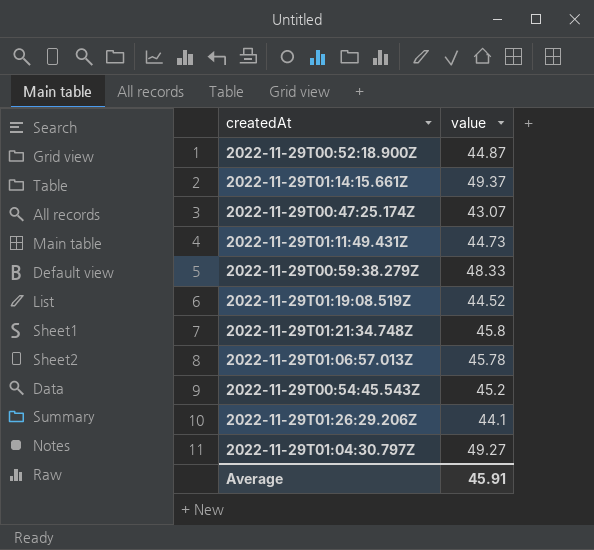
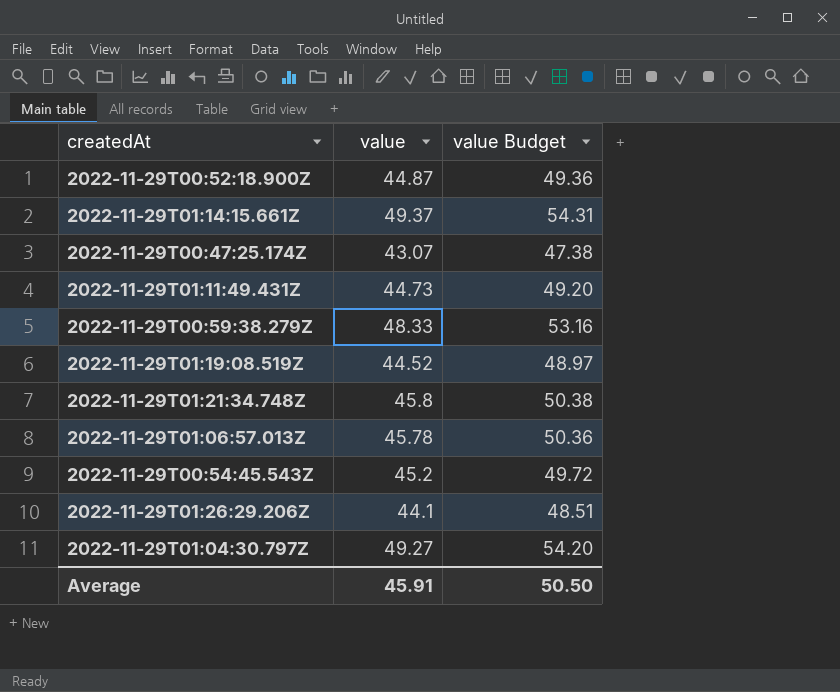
column value Budget | formula: none -> [value] * 1.1

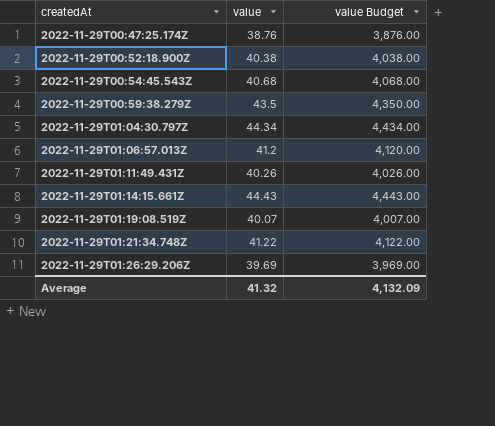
row order: none -> createdAt ascending
column value Budget | formula: [value] * 1.1 -> [value] * 100
2022-11-29T00:47:25.174Z | value: 43.07 -> 38.76
2022-11-29T00:52:18.900Z | value: 44.87 -> 40.38
2022-11-29T00:54:45.543Z | value: 45.2 -> 40.68
2022-11-29T00:59:38.279Z | value: 48.33 -> 43.5
2022-11-29T01:04:30.797Z | value: 49.27 -> 44.34
2022-11-29T01:06:57.013Z | value: 45.78 -> 41.2
2022-11-29T01:11:49.431Z | value: 44.73 -> 40.26
2022-11-29T01:14:15.661Z | value: 49.37 -> 44.43
2022-11-29T01:19:08.519Z | value: 44.52 -> 40.07
2022-11-29T01:21:34.748Z | value: 45.8 -> 41.22
2022-11-29T01:26:29.206Z | value: 44.1 -> 39.69
Average | value: 45.91 -> 41.32
Average | value Budget: 50.50 -> 4,132.09

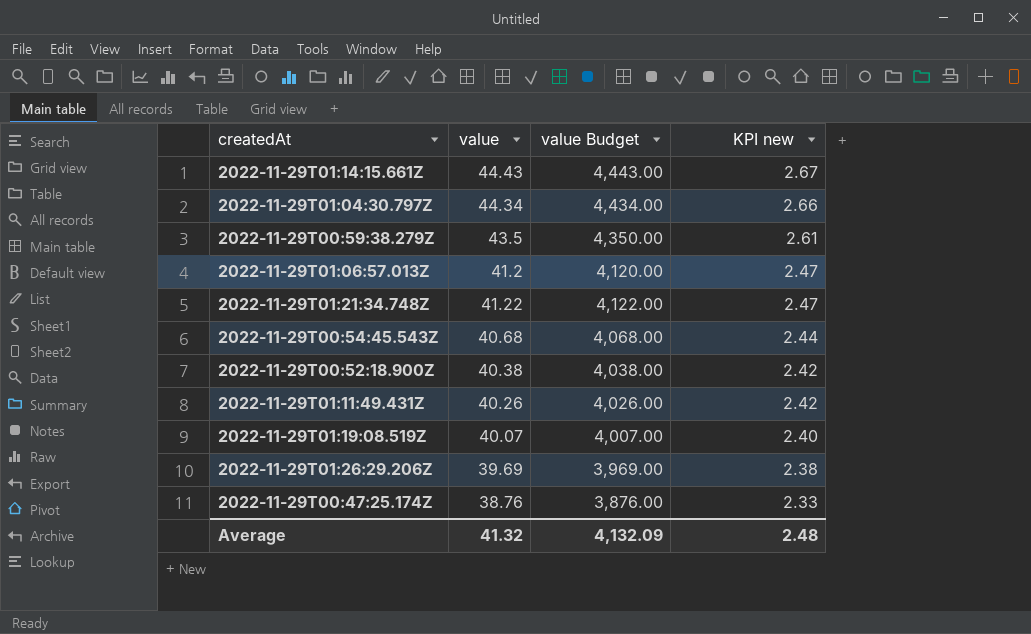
row order: createdAt ascending -> KPI new descending
column KPI new | formula: none -> [value] * 0.06

